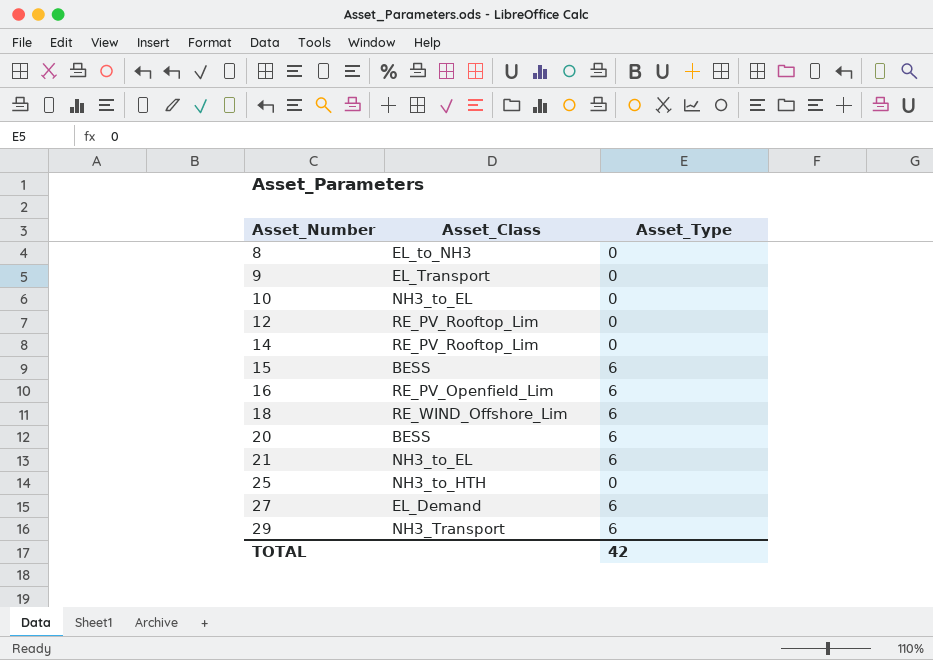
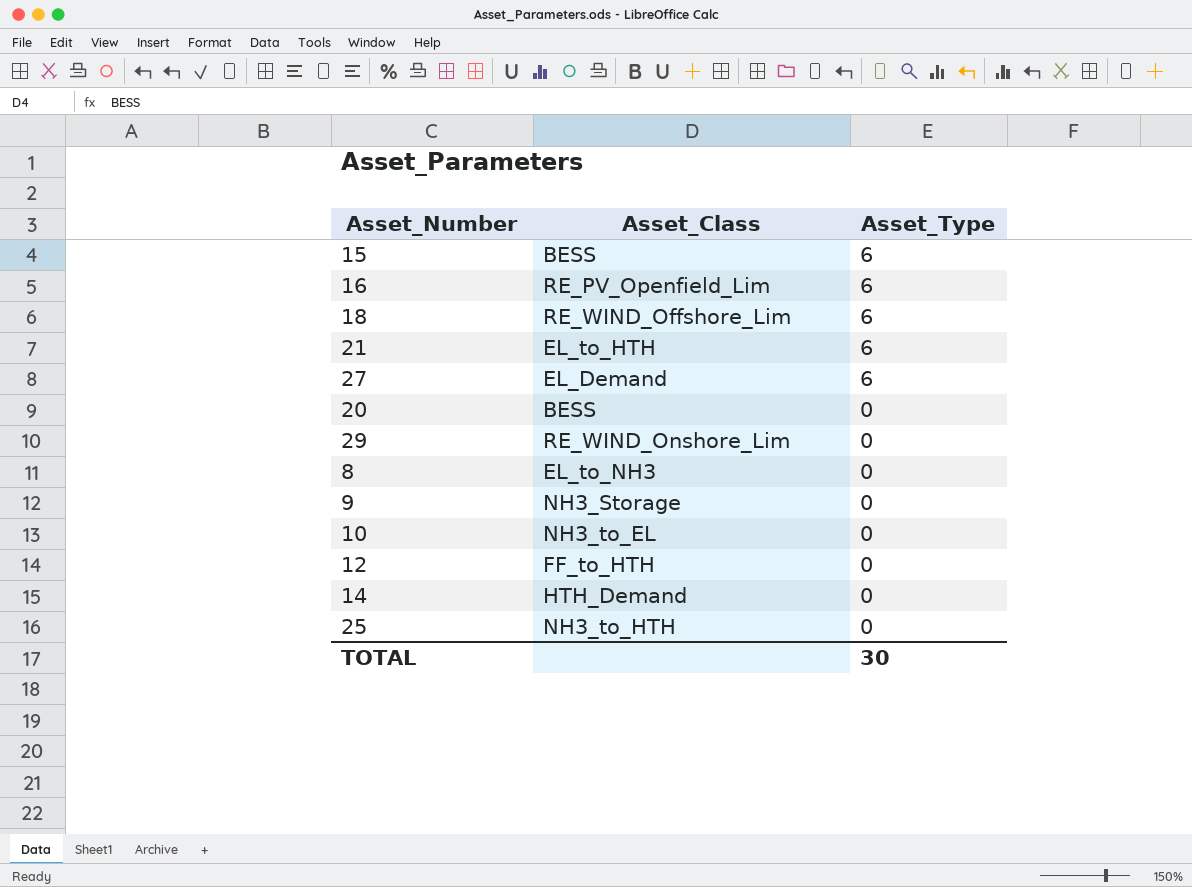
row order: Asset_Number ascending -> Asset_Type descending
21 | Asset_Class: NH3_to_EL -> EL_to_HTH
20 | Asset_Type: 6 -> 0
29 | Asset_Class: NH3_Transport -> RE_WIND_Onshore_Lim
29 | Asset_Type: 6 -> 0
9 | Asset_Class: EL_Transport -> NH3_Storage
12 | Asset_Class: RE_PV_Rooftop_Lim -> FF_to_HTH
14 | Asset_Class: RE_PV_Rooftop_Lim -> HTH_Demand
TOTAL | Asset_Type: 42 -> 30

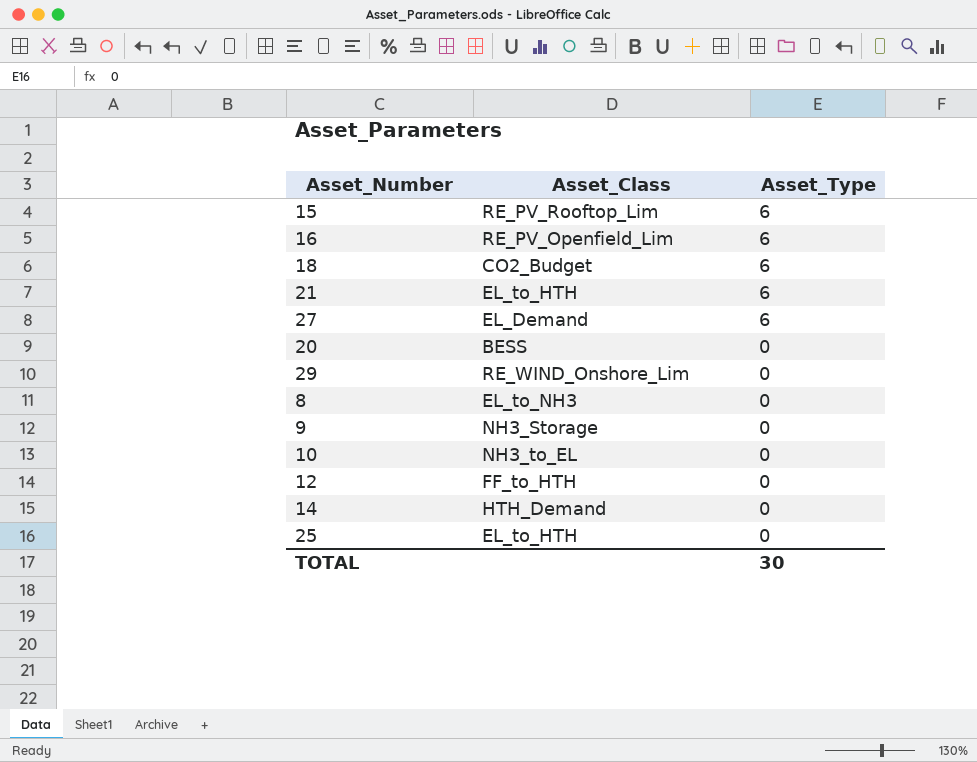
15 | Asset_Class: BESS -> RE_PV_Rooftop_Lim
18 | Asset_Class: RE_WIND_Offshore_Lim -> CO2_Budget
25 | Asset_Class: NH3_to_HTH -> EL_to_HTH

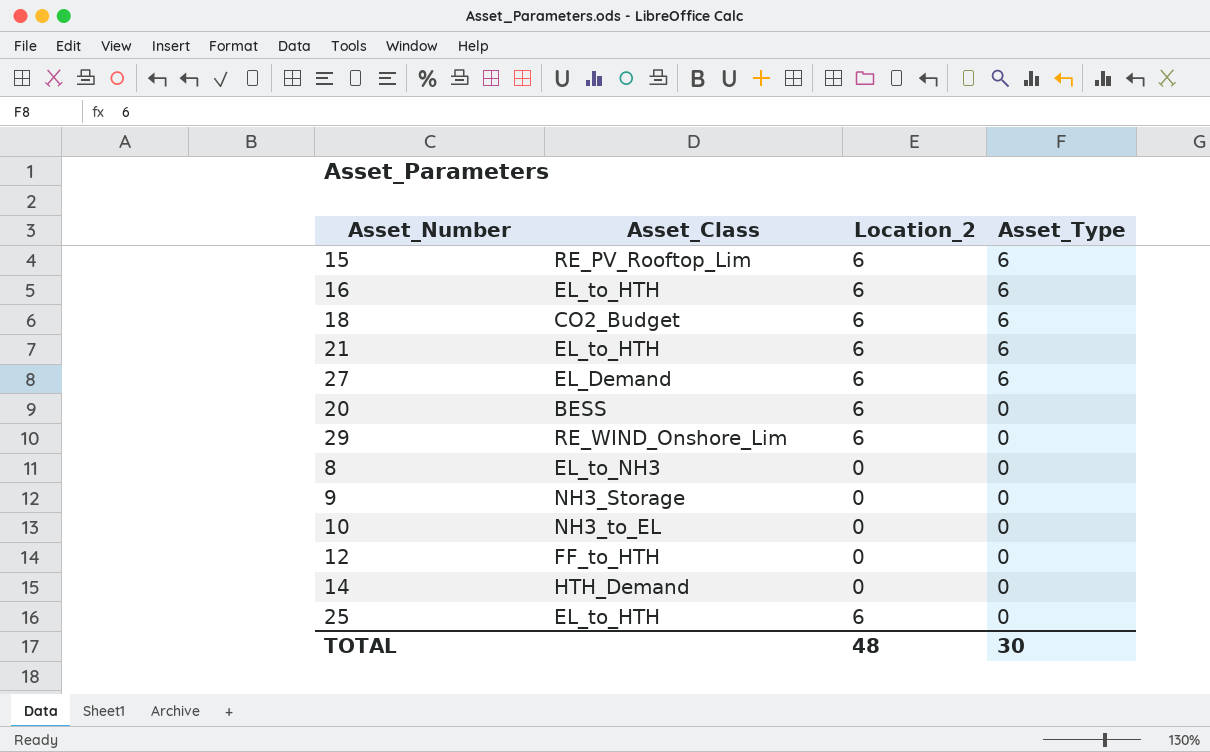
column Location_2 | position: none -> 3
16 | Asset_Class: RE_PV_Openfield_Lim -> EL_to_HTH

